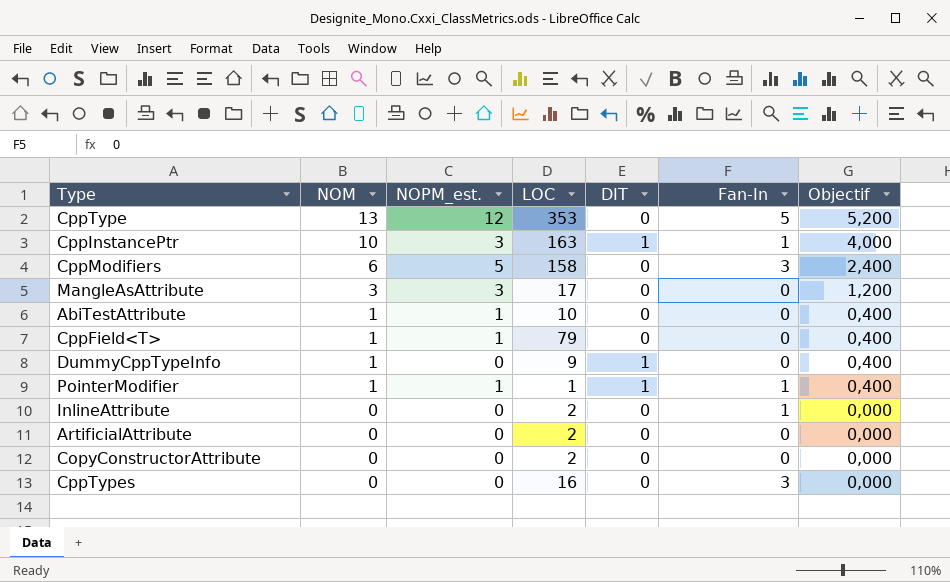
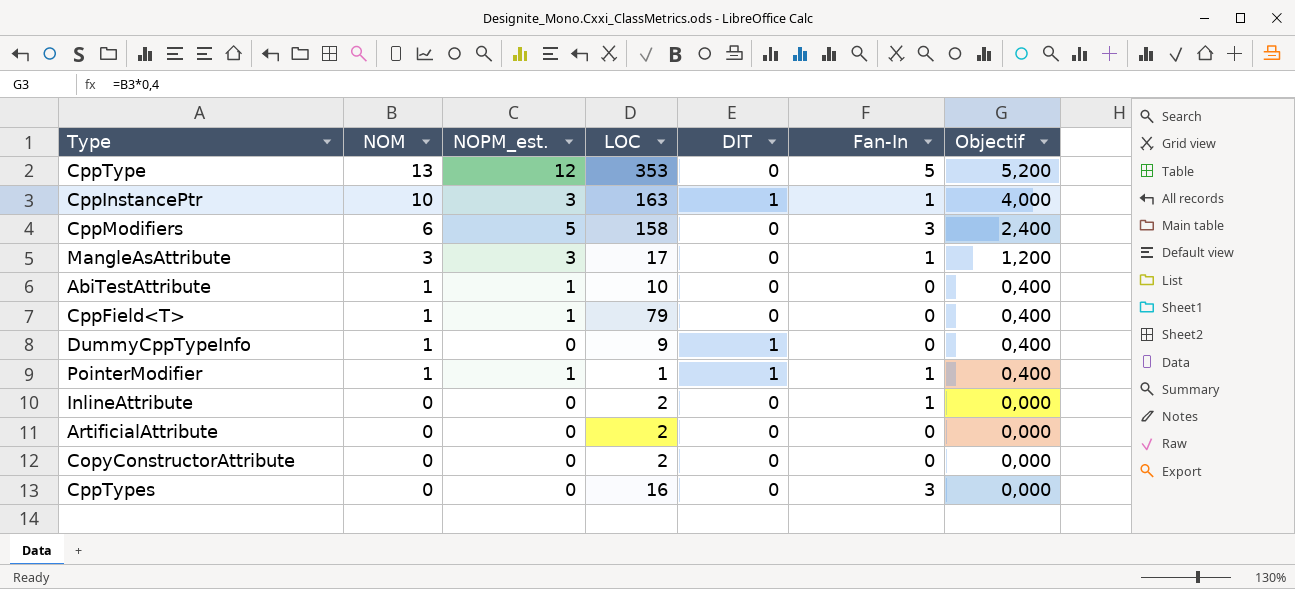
MangleAsAttribute | Fan-In: 0 -> 1

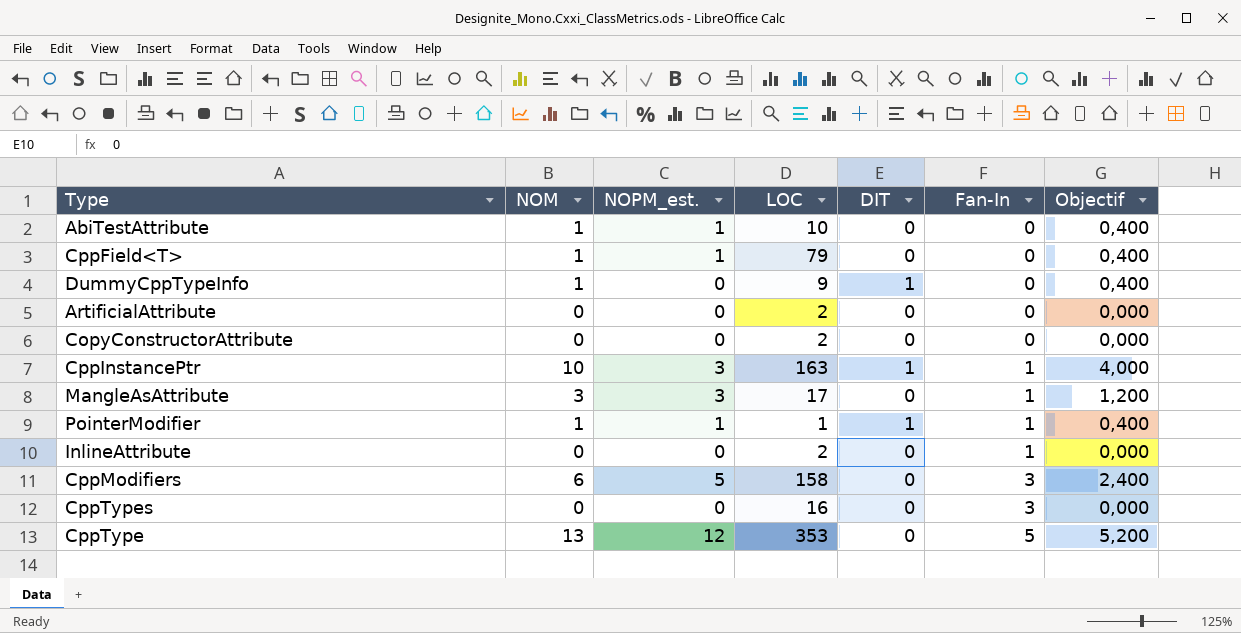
row order: NOM descending -> Fan-In ascending

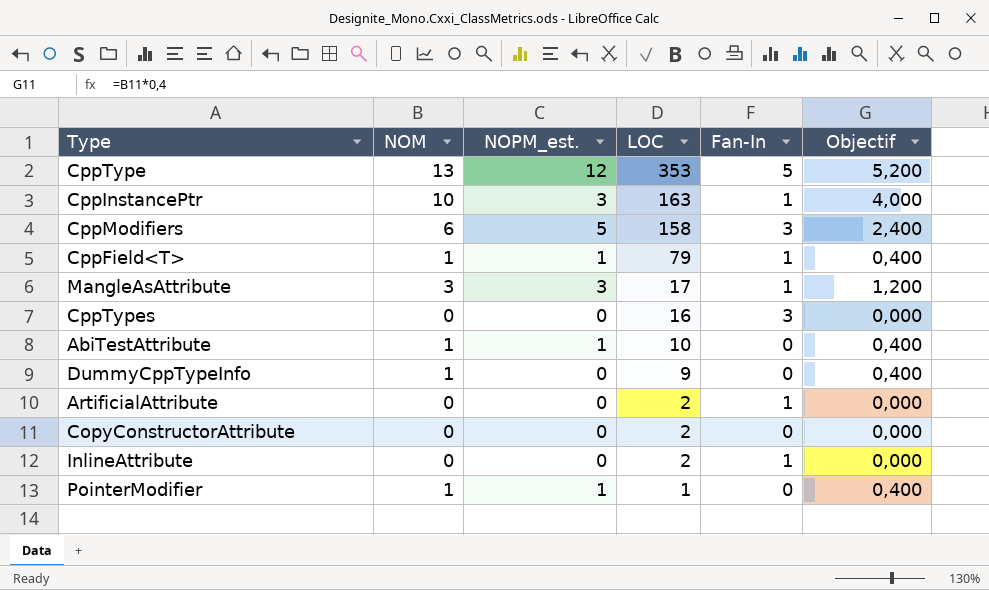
row order: Fan-In ascending -> LOC descending
column DIT | position: 5 -> none
CppField<T> | Fan-In: 0 -> 1
ArtificialAttribute | Fan-In: 0 -> 1
PointerModifier | Fan-In: 1 -> 0

